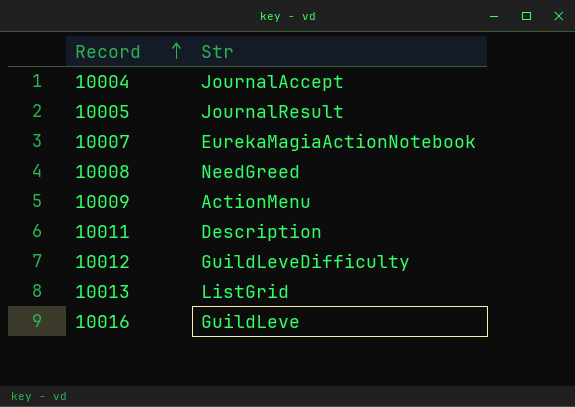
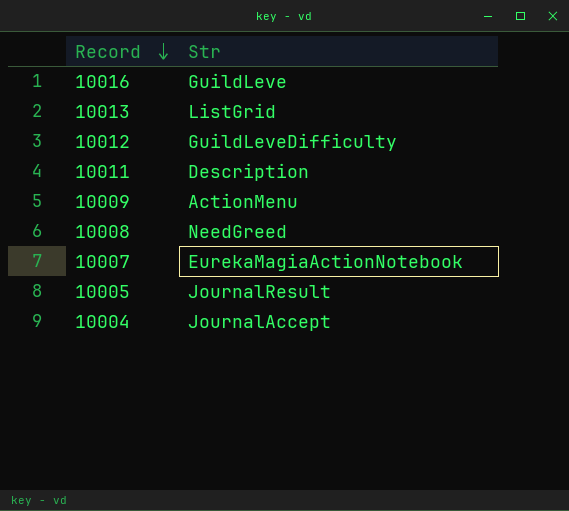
row order: Record ascending -> Record descending

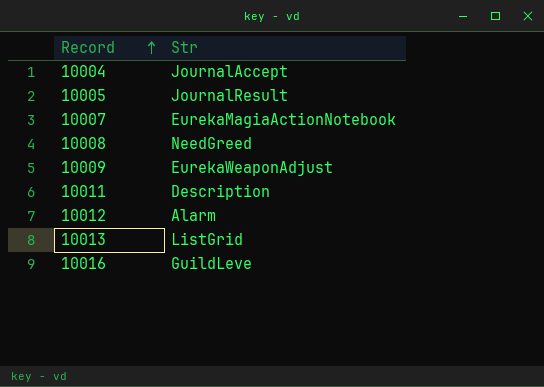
row order: Record descending -> Record ascending
10009 | Str: ActionMenu -> EurekaWeaponAdjust
10012 | Str: GuildLeveDifficulty -> Alarm

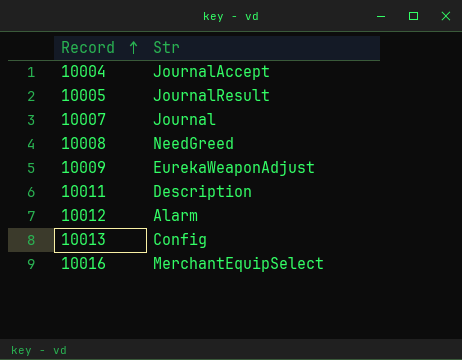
10007 | Str: EurekaMagiaActionNotebook -> Journal
10013 | Str: ListGrid -> Config
10016 | Str: GuildLeve -> MerchantEquipSelect

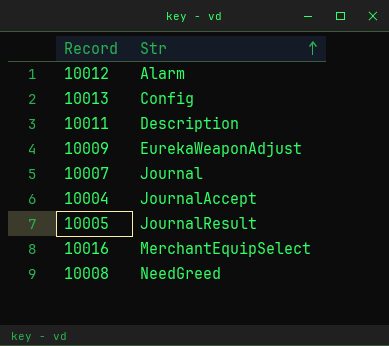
row order: Record ascending -> Str ascending

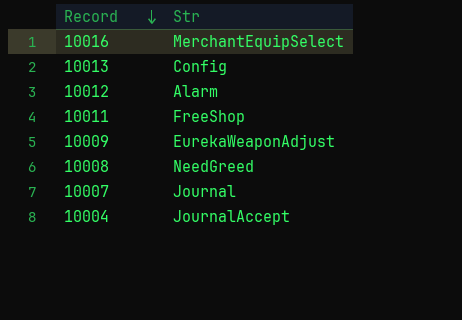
row order: Str ascending -> Record descending
row 10005: JournalResult -> none
10011 | Str: Description -> FreeShop

